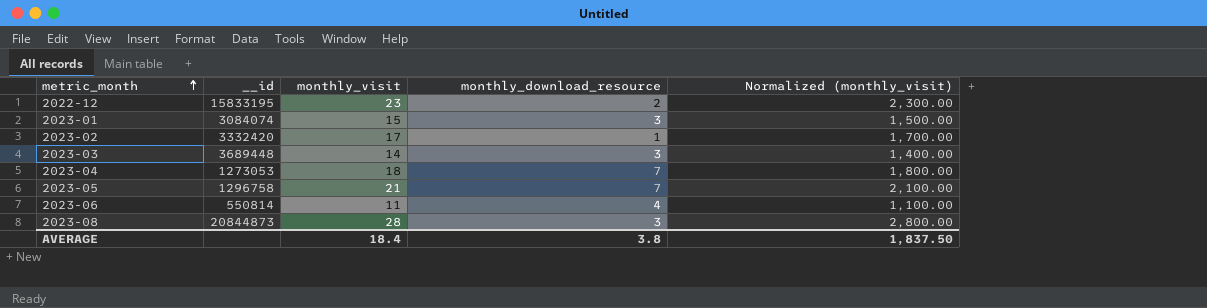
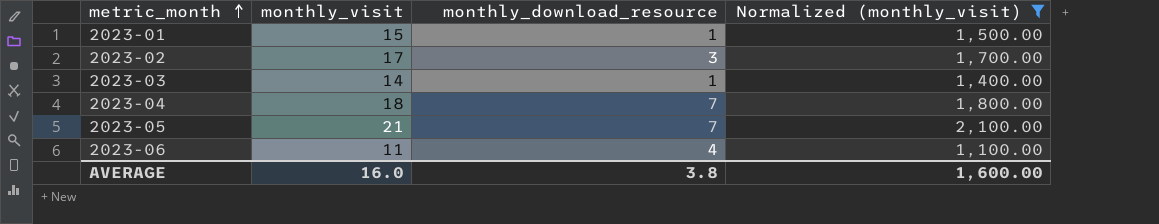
filter: none -> Normalized (monthly_visit) <= 2,100.00
column __id | position: 2 -> none
2023-01 | monthly_download_resource: 3 -> 1
2023-02 | monthly_download_resource: 1 -> 3
2023-03 | monthly_download_resource: 3 -> 1
AVERAGE | monthly_visit: 18.4 -> 16.0
AVERAGE | Normalized (monthly_visit): 1,837.50 -> 1,600.00

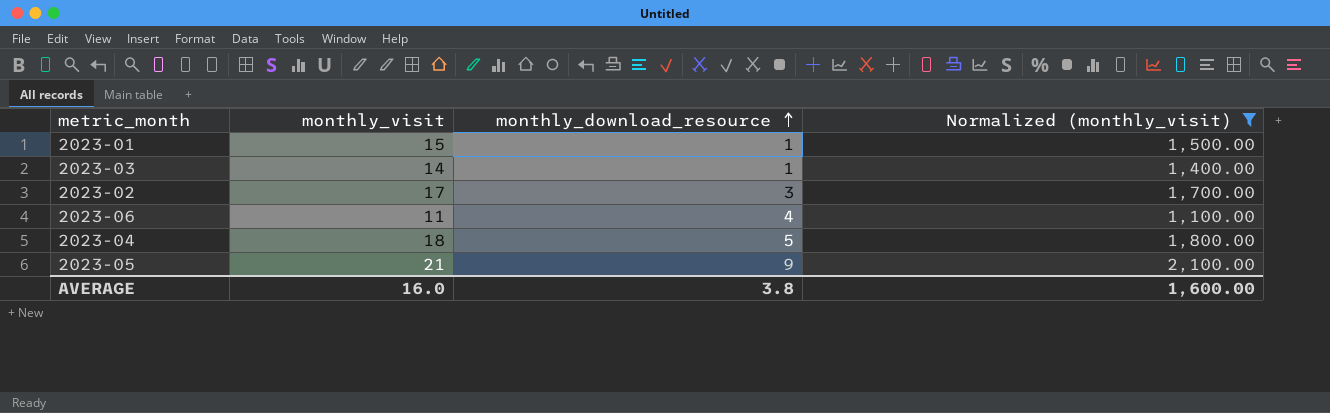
row order: metric_month ascending -> monthly_download_resource ascending
2023-04 | monthly_download_resource: 7 -> 5
2023-05 | monthly_download_resource: 7 -> 9

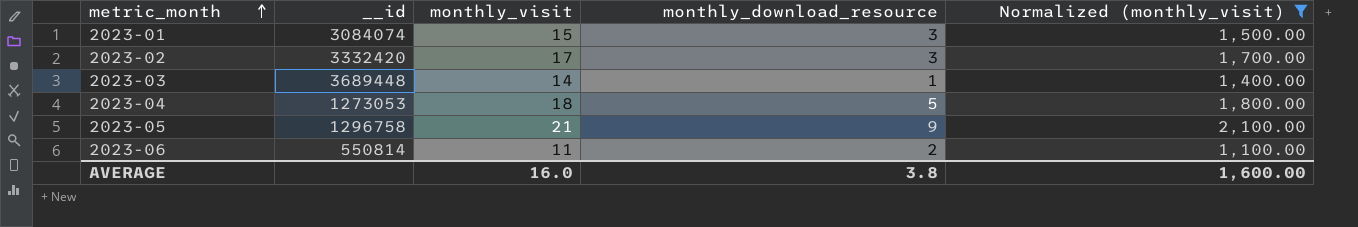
row order: monthly_download_resource ascending -> metric_month ascending
column __id | position: none -> 2
2023-01 | monthly_download_resource: 1 -> 3
2023-06 | monthly_download_resource: 4 -> 2

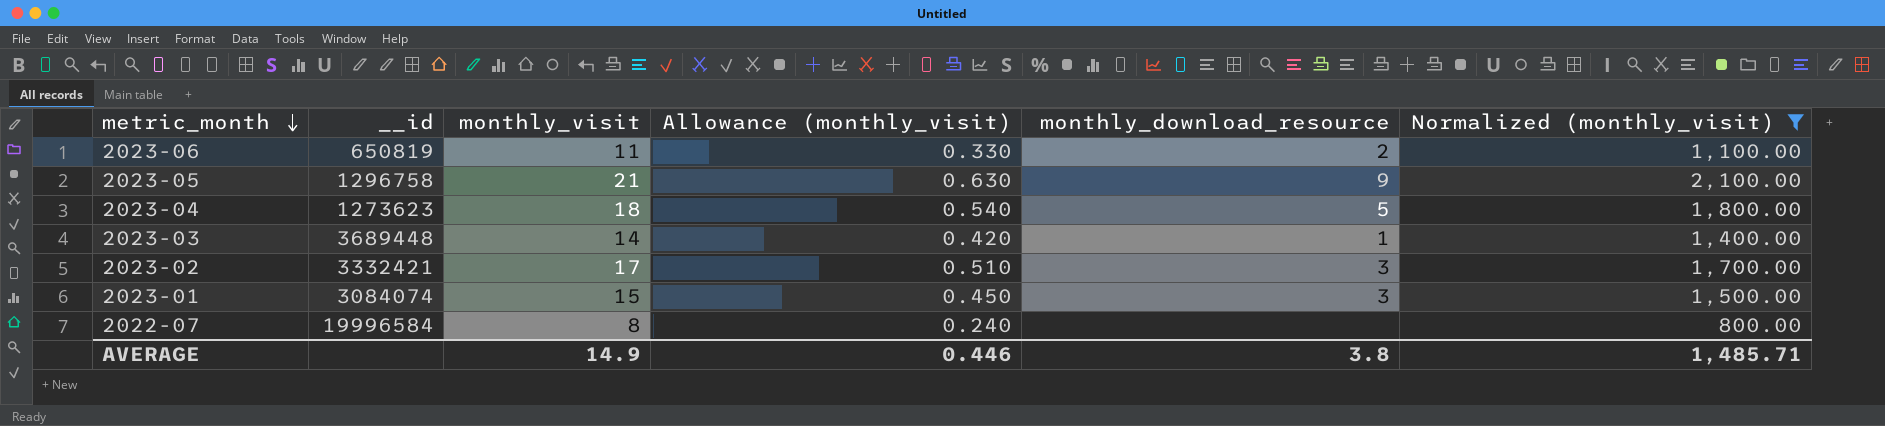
row order: metric_month ascending -> metric_month descending
column Allowance (monthly_visit) | formula: none -> [monthly_visit] * 0.03
2023-06 | __id: 550814 -> 650819
2023-04 | __id: 1273053 -> 1273623
2023-02 | __id: 3332420 -> 3332421
row 2022-07: none -> 19996584 | 8 | 0.240 | none | 800.00
AVERAGE | monthly_visit: 16.0 -> 14.9
AVERAGE | Normalized (monthly_visit): 1,600.00 -> 1,485.71

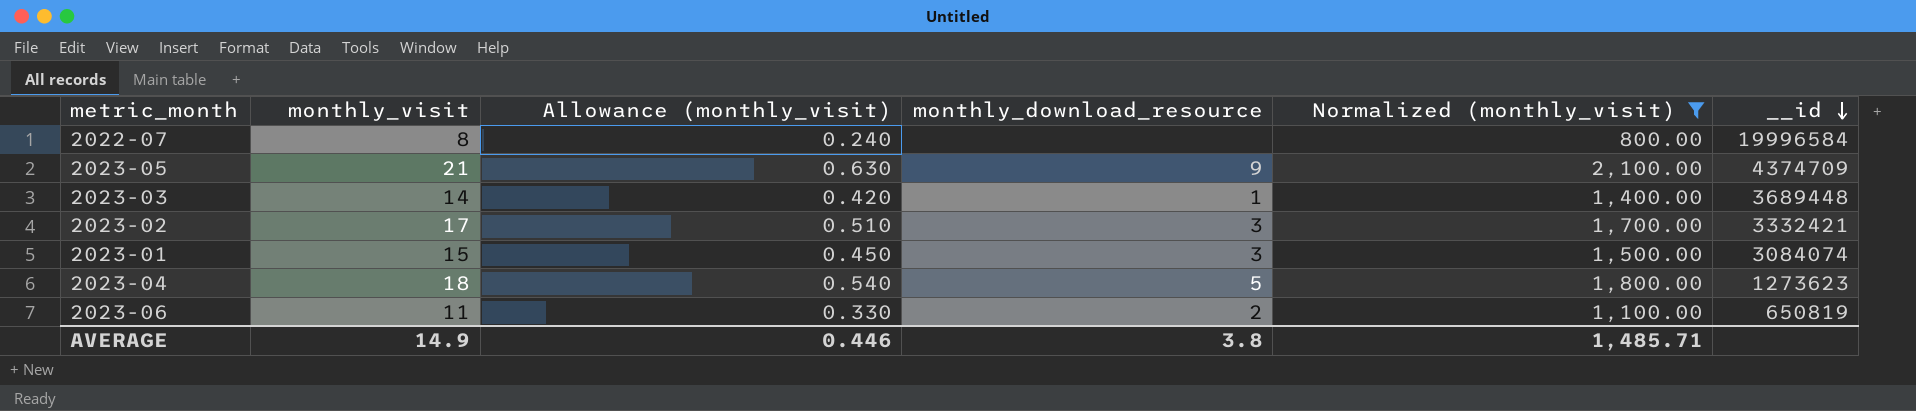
row order: metric_month descending -> __id descending
column __id | position: 2 -> 6
2023-05 | __id: 1296758 -> 4374709

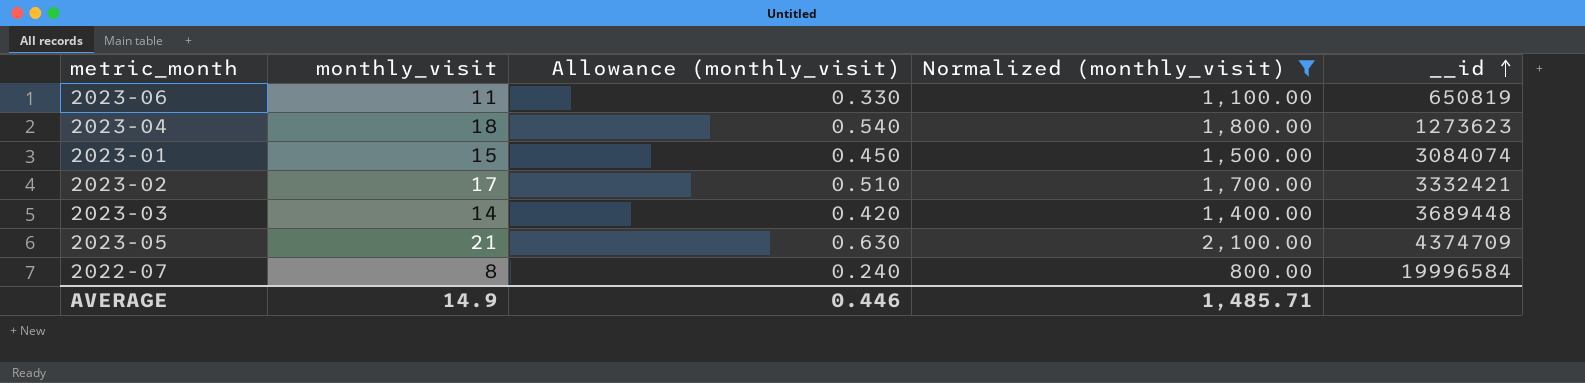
row order: __id descending -> __id ascending
column monthly_download_resource | position: 4 -> none

